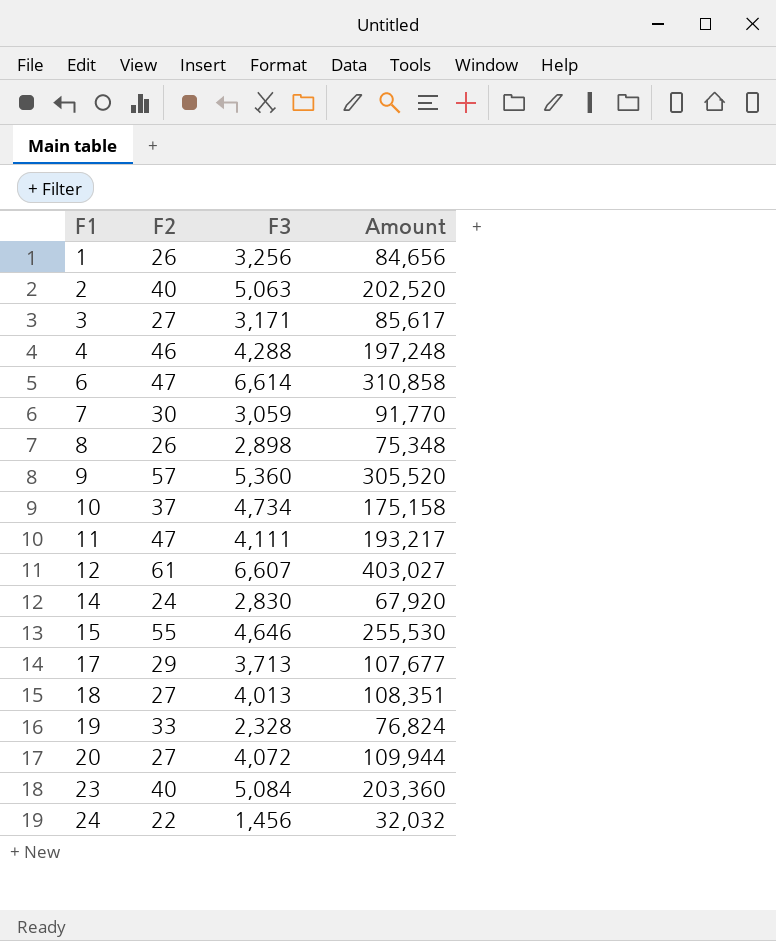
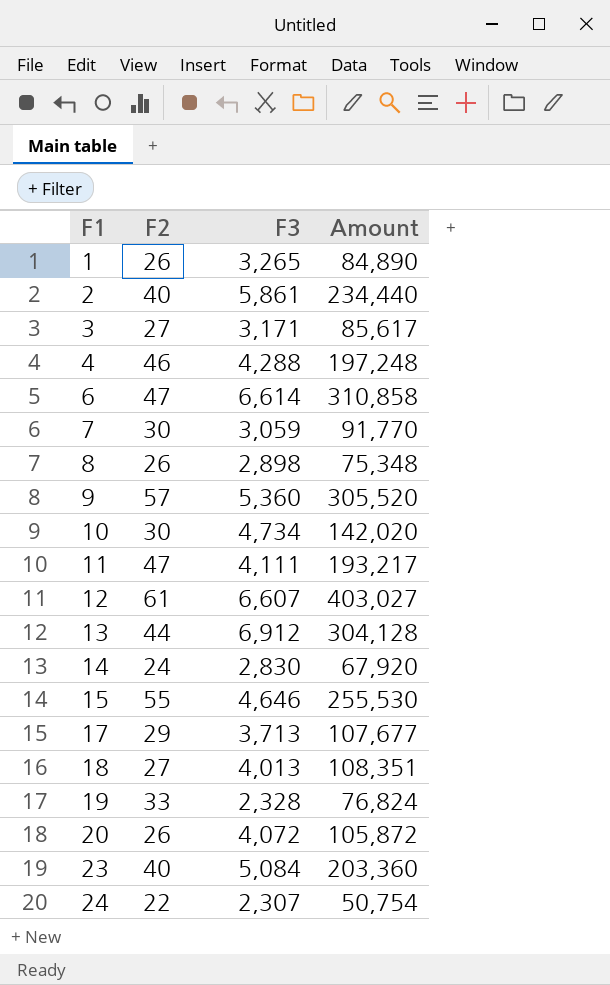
1 | F3: 3,256 -> 3,265
1 | Amount: 84,656 -> 84,890
2 | F3: 5,063 -> 5,861
2 | Amount: 202,520 -> 234,440
10 | F2: 37 -> 30
10 | Amount: 175,158 -> 142,020
row 13: none -> 44 | 6,912 | 304,128
20 | F2: 27 -> 26
20 | Amount: 109,944 -> 105,872
24 | F3: 1,456 -> 2,307
24 | Amount: 32,032 -> 50,754

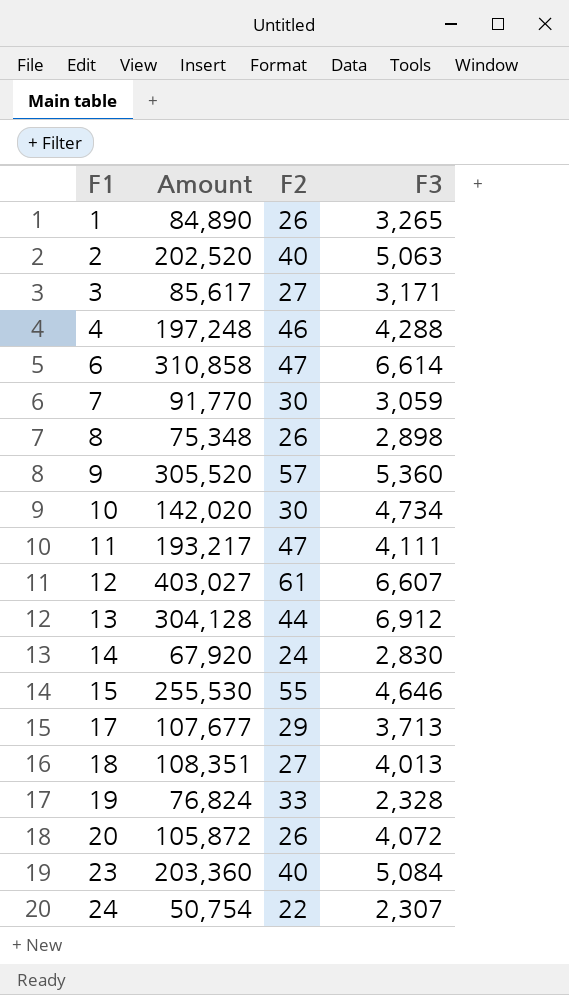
column Amount | position: 4 -> 2
2 | Amount: 234,440 -> 202,520
2 | F3: 5,861 -> 5,063

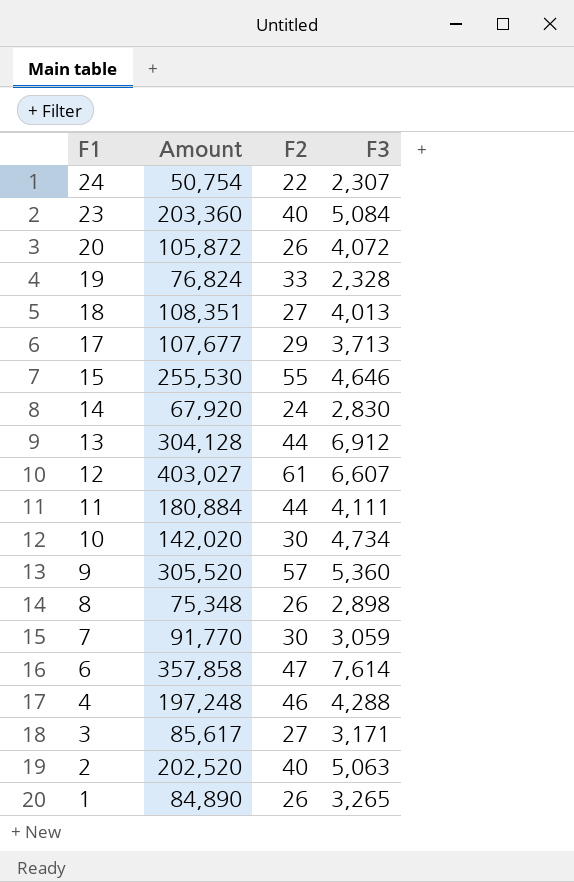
row order: F1 ascending -> F1 descending
11 | Amount: 193,217 -> 180,884
11 | F2: 47 -> 44
6 | Amount: 310,858 -> 357,858
6 | F3: 6,614 -> 7,614

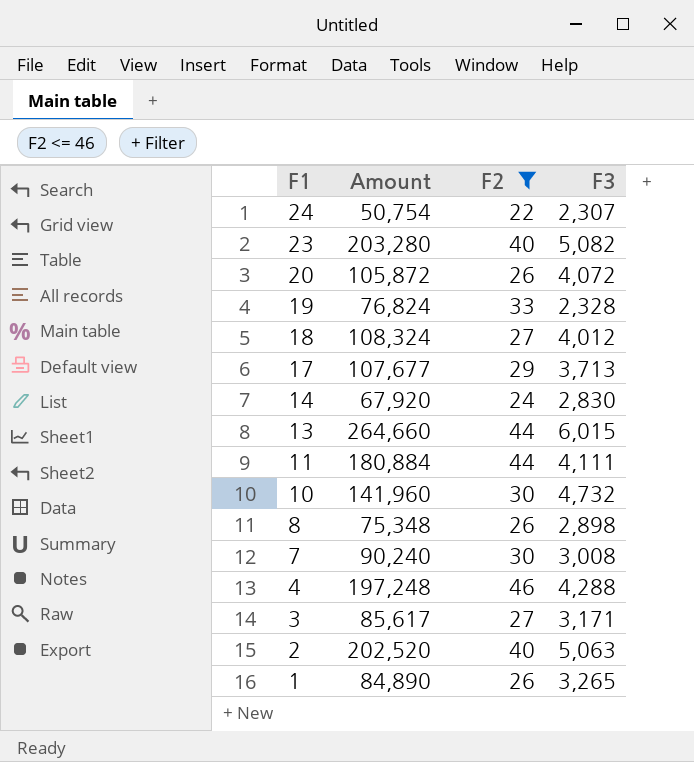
filter: none -> F2 <= 46
23 | Amount: 203,360 -> 203,280
23 | F3: 5,084 -> 5,082
18 | Amount: 108,351 -> 108,324
18 | F3: 4,013 -> 4,012
13 | Amount: 304,128 -> 264,660
13 | F3: 6,912 -> 6,015
10 | Amount: 142,020 -> 141,960
10 | F3: 4,734 -> 4,732
7 | Amount: 91,770 -> 90,240
7 | F3: 3,059 -> 3,008

